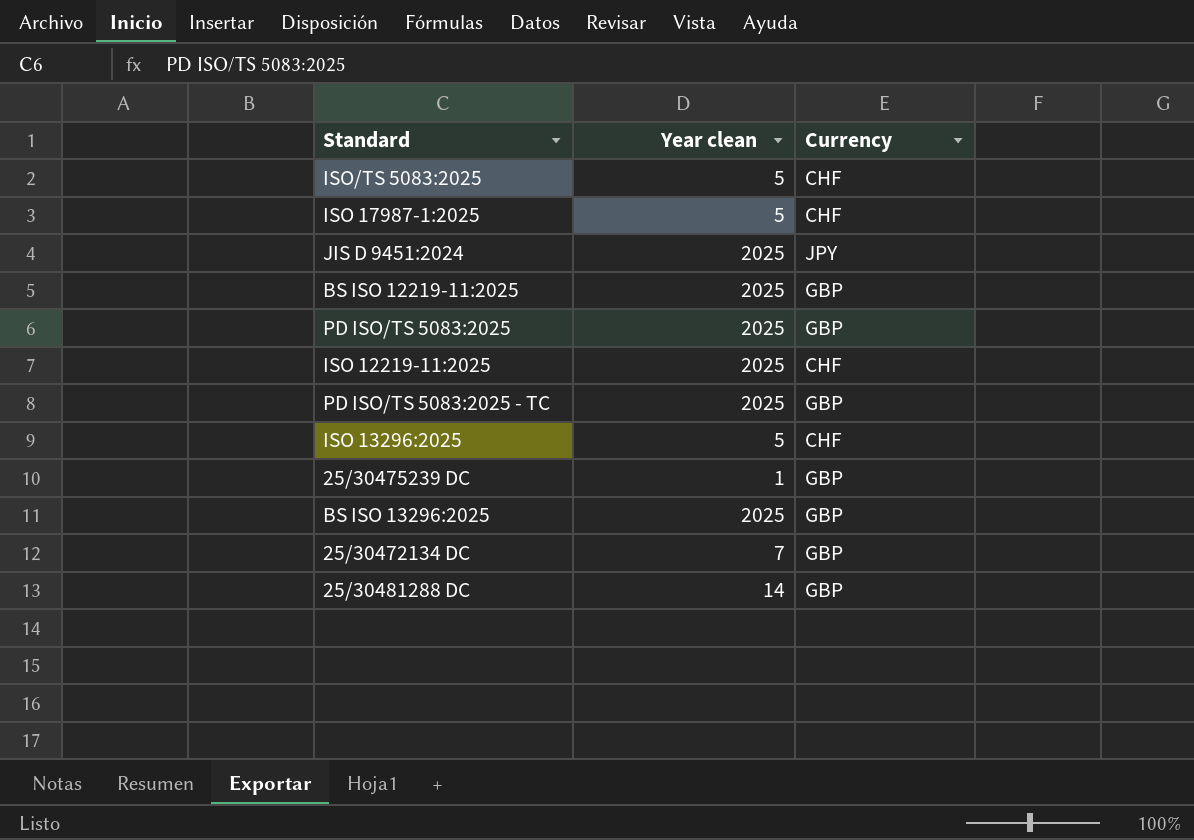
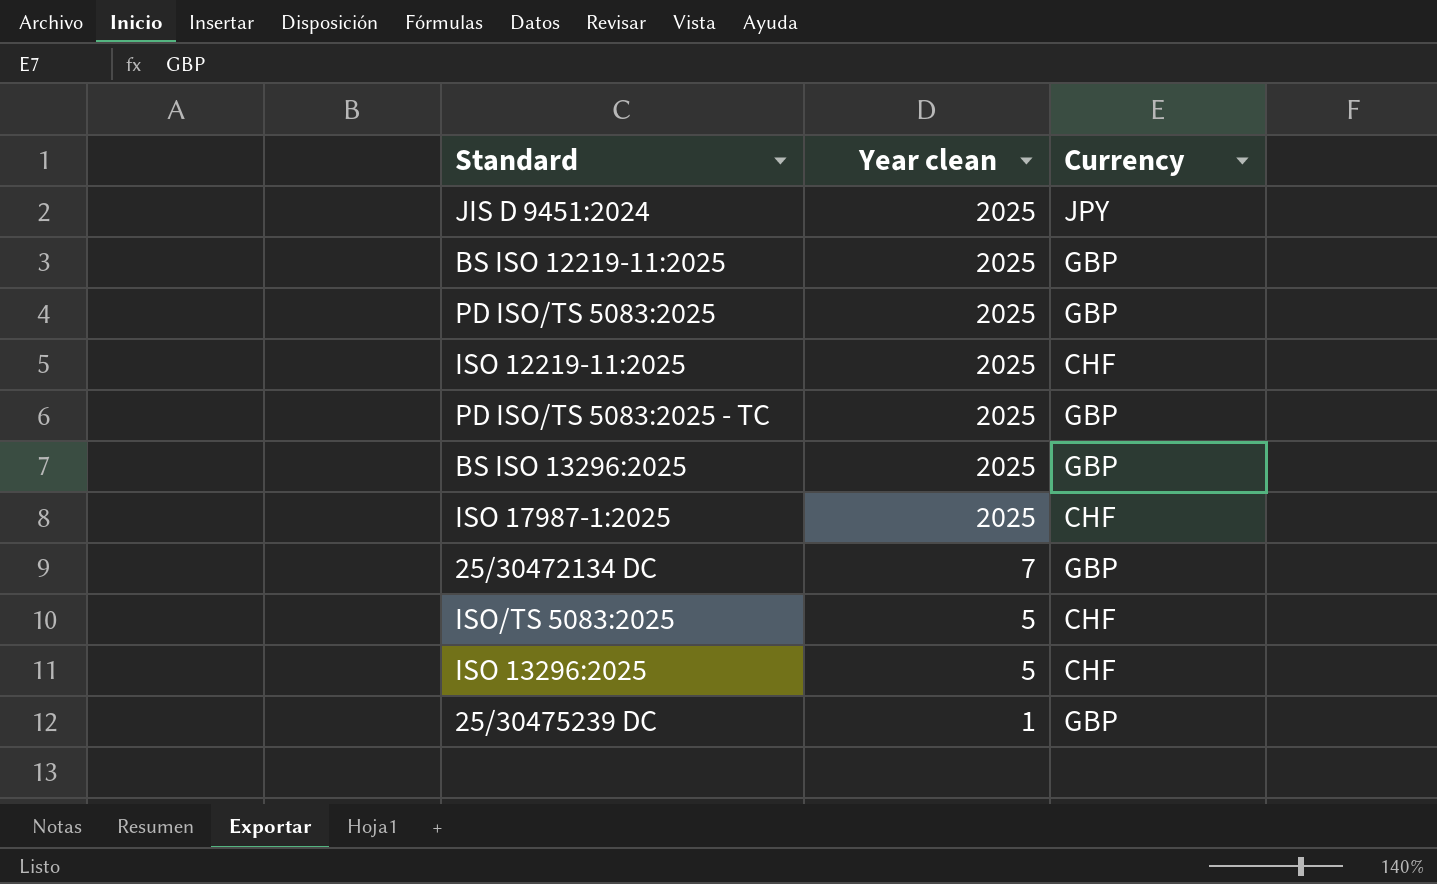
row order: none -> Year clean descending
row 25/30481288 DC: 14 | GBP -> none
ISO 17987-1:2025 | Year clean: 5 -> 2025

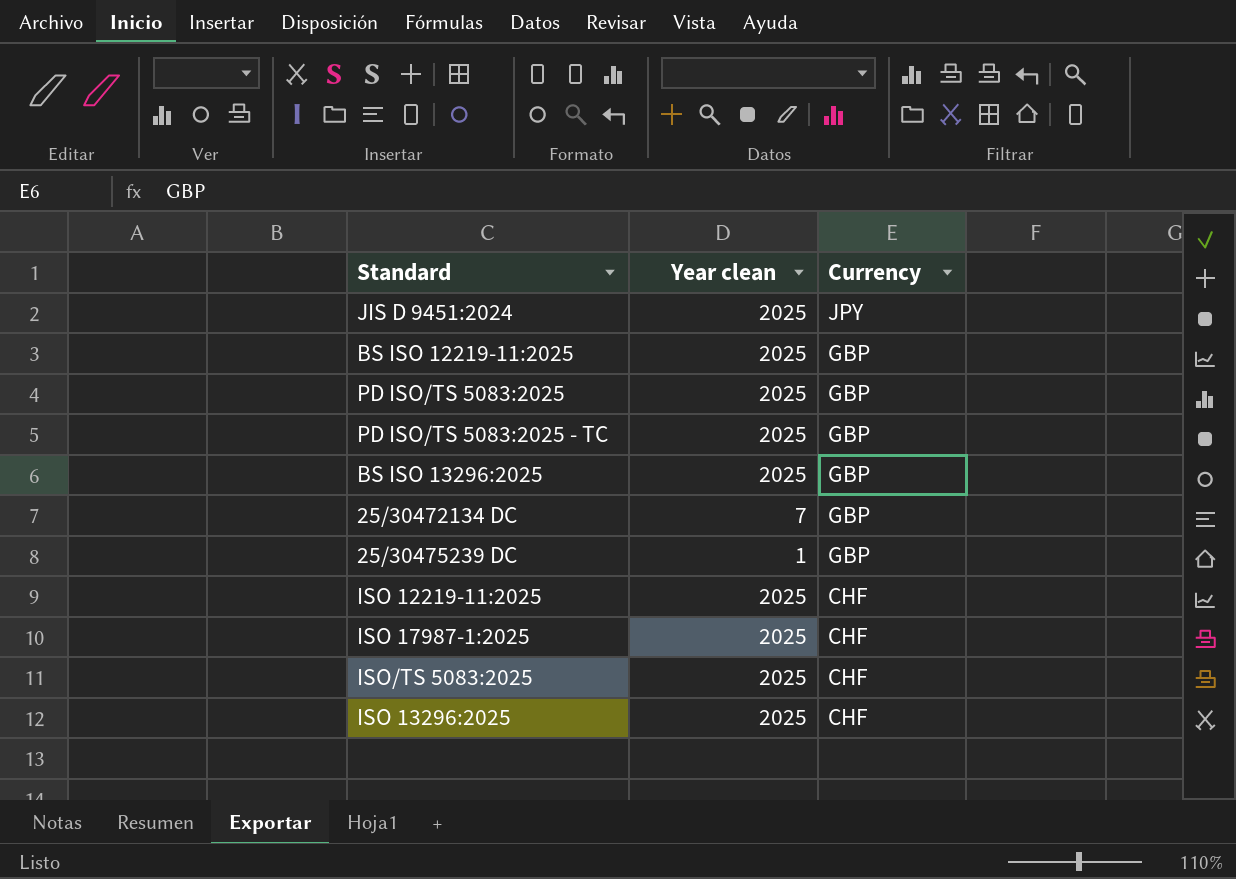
row order: Year clean descending -> Currency descending
ISO/TS 5083:2025 | Year clean: 5 -> 2025
ISO 13296:2025 | Year clean: 5 -> 2025

